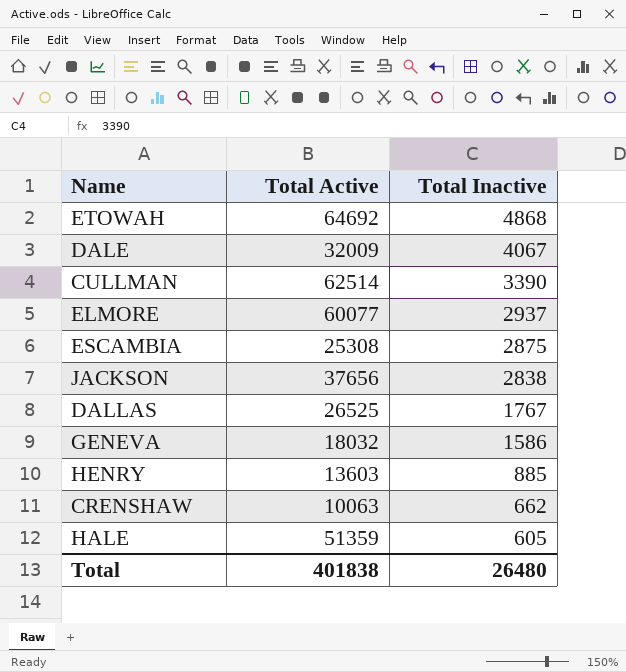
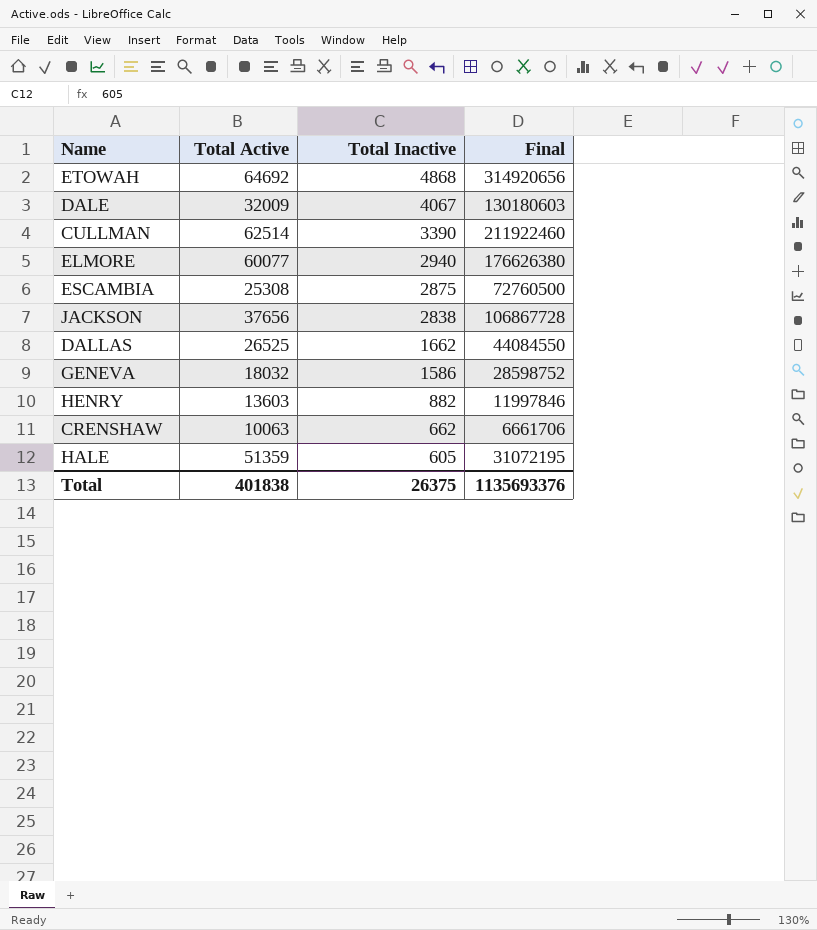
column Final | formula: none -> [Total Active] * [Total Inactive]
ELMORE | Total Inactive: 2937 -> 2940
DALLAS | Total Inactive: 1767 -> 1662
HENRY | Total Inactive: 885 -> 882
Total | Total Inactive: 26480 -> 26375

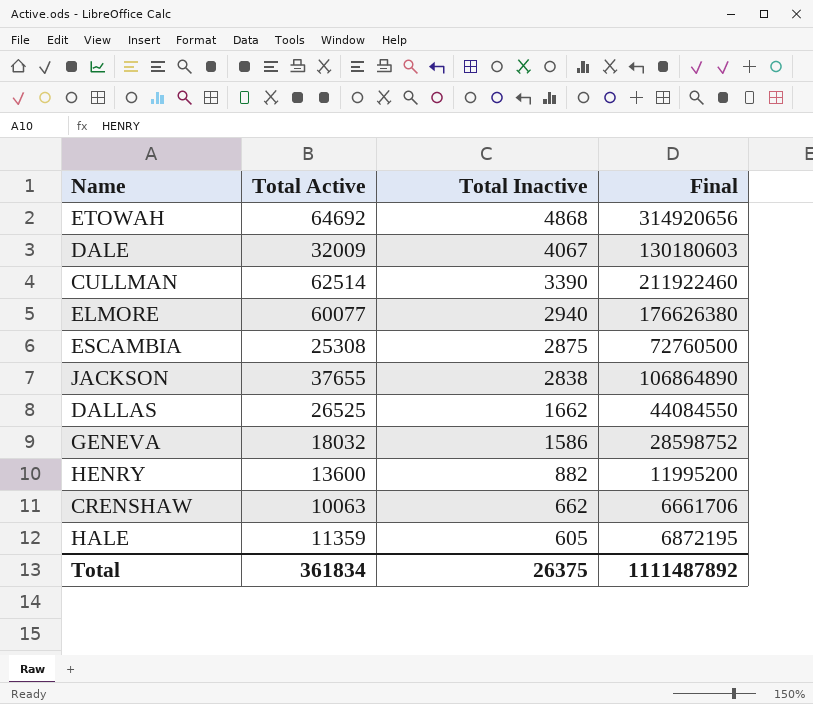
JACKSON | Total Active: 37656 -> 37655
JACKSON | Final: 106867728 -> 106864890
HENRY | Total Active: 13603 -> 13600
HENRY | Final: 11997846 -> 11995200
HALE | Total Active: 51359 -> 11359
HALE | Final: 31072195 -> 6872195
Total | Total Active: 401838 -> 361834
Total | Final: 1135693376 -> 1111487892

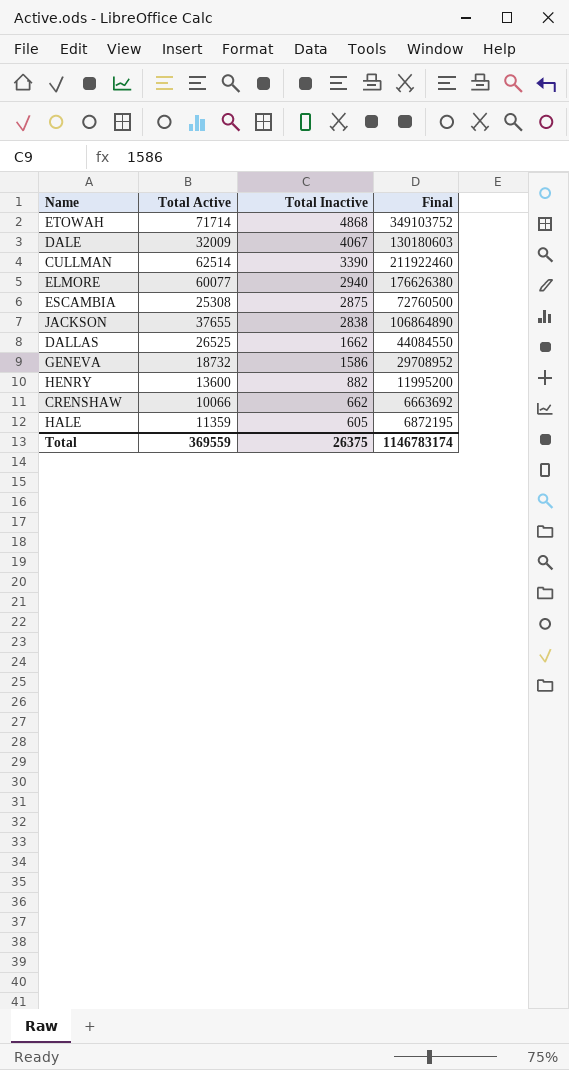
ETOWAH | Total Active: 64692 -> 71714
ETOWAH | Final: 314920656 -> 349103752
GENEVA | Total Active: 18032 -> 18732
GENEVA | Final: 28598752 -> 29708952
CRENSHAW | Total Active: 10063 -> 10066
CRENSHAW | Final: 6661706 -> 6663692
Total | Total Active: 361834 -> 369559
Total | Final: 1111487892 -> 1146783174

